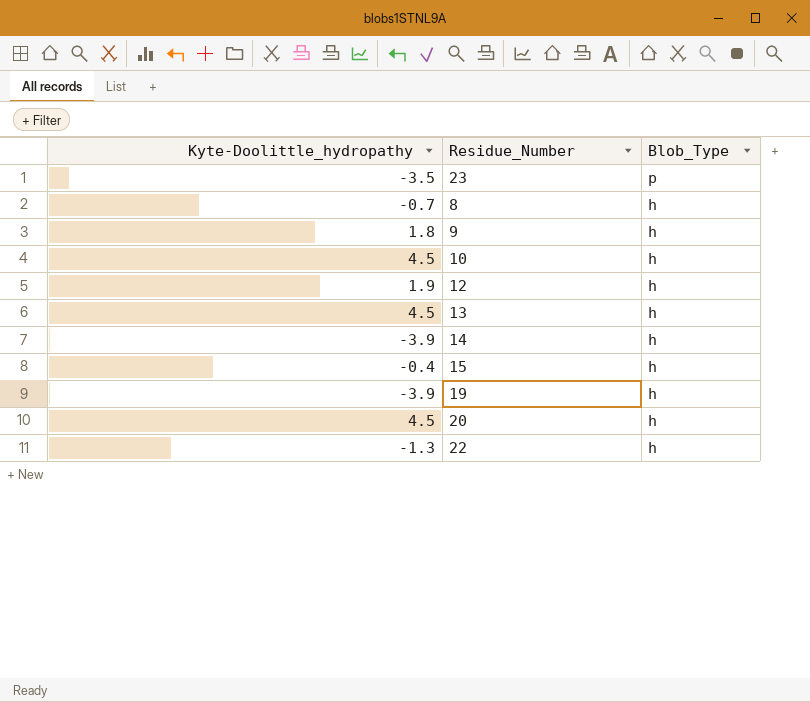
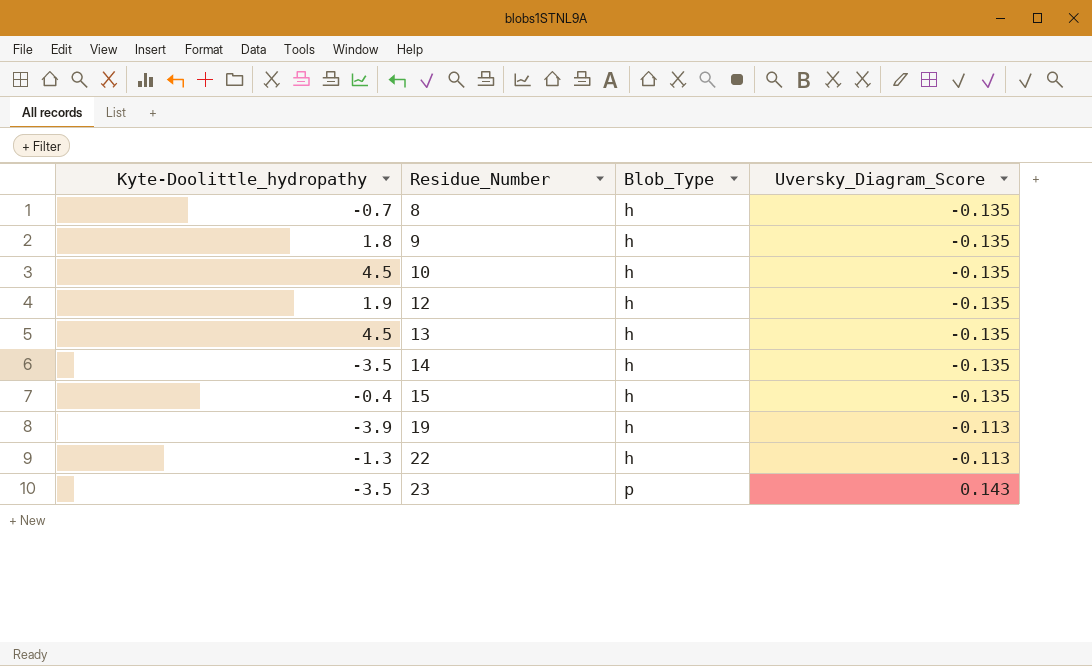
row order: Blob_Type descending -> Residue_Number ascending
column Uversky_Diagram_Score | position: none -> 4
row 20: 4.5 | h -> none
14 | Kyte-Doolittle_hydropathy: -3.9 -> -3.5

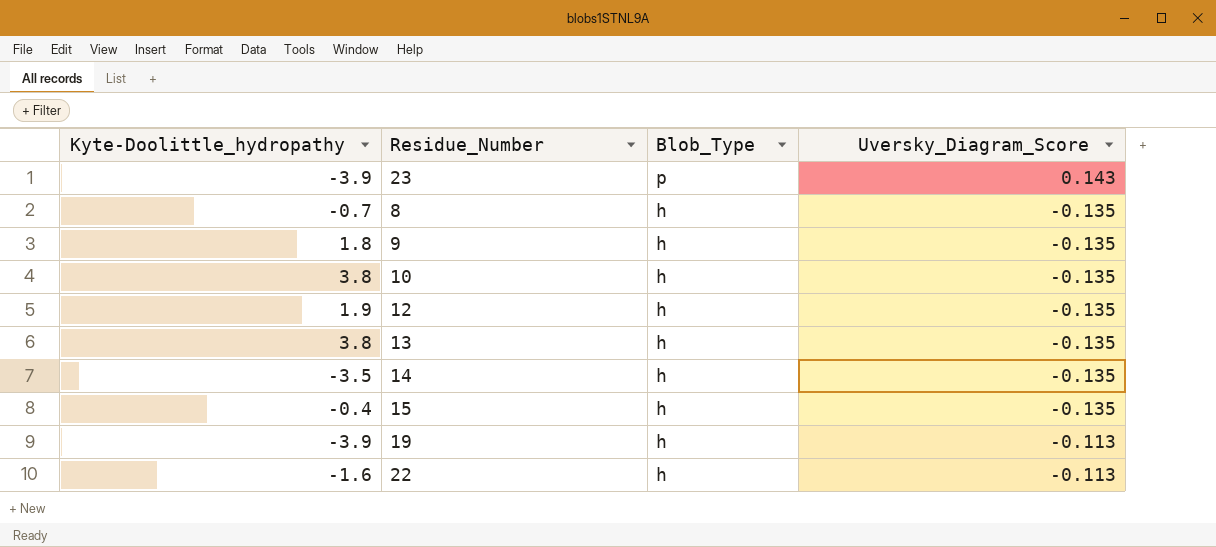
row order: Residue_Number ascending -> Blob_Type descending
23 | Kyte-Doolittle_hydropathy: -3.5 -> -3.9
10 | Kyte-Doolittle_hydropathy: 4.5 -> 3.8
13 | Kyte-Doolittle_hydropathy: 4.5 -> 3.8
22 | Kyte-Doolittle_hydropathy: -1.3 -> -1.6

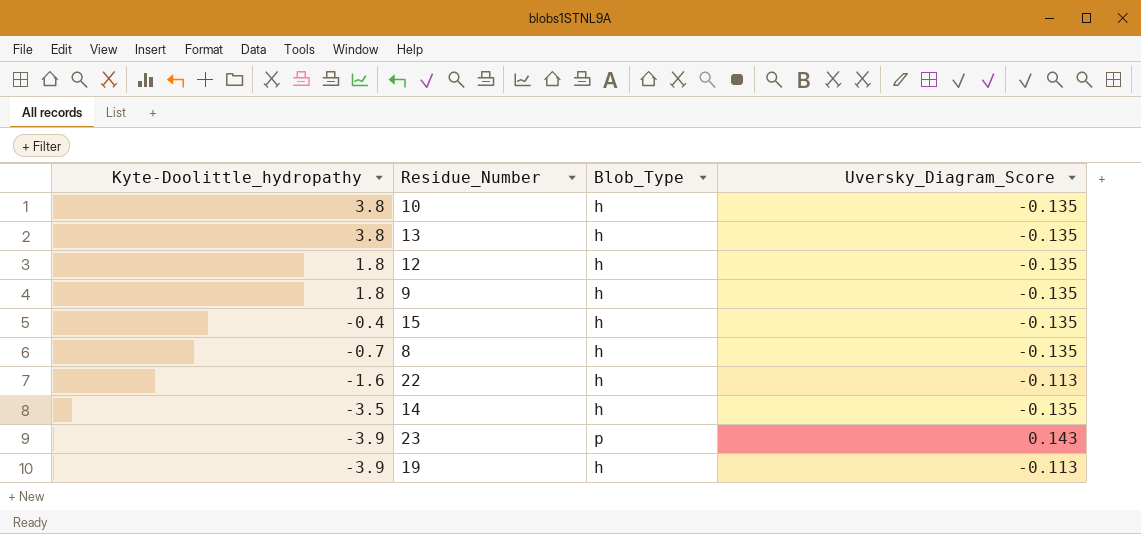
row order: Blob_Type descending -> Kyte-Doolittle_hydropathy descending
12 | Kyte-Doolittle_hydropathy: 1.9 -> 1.8

